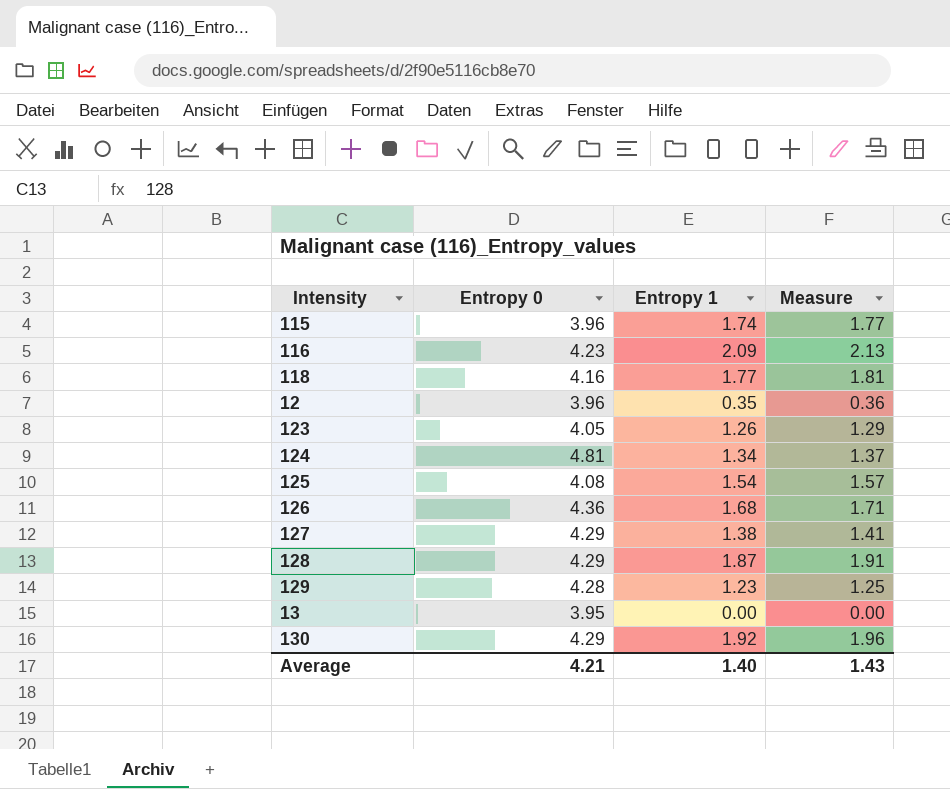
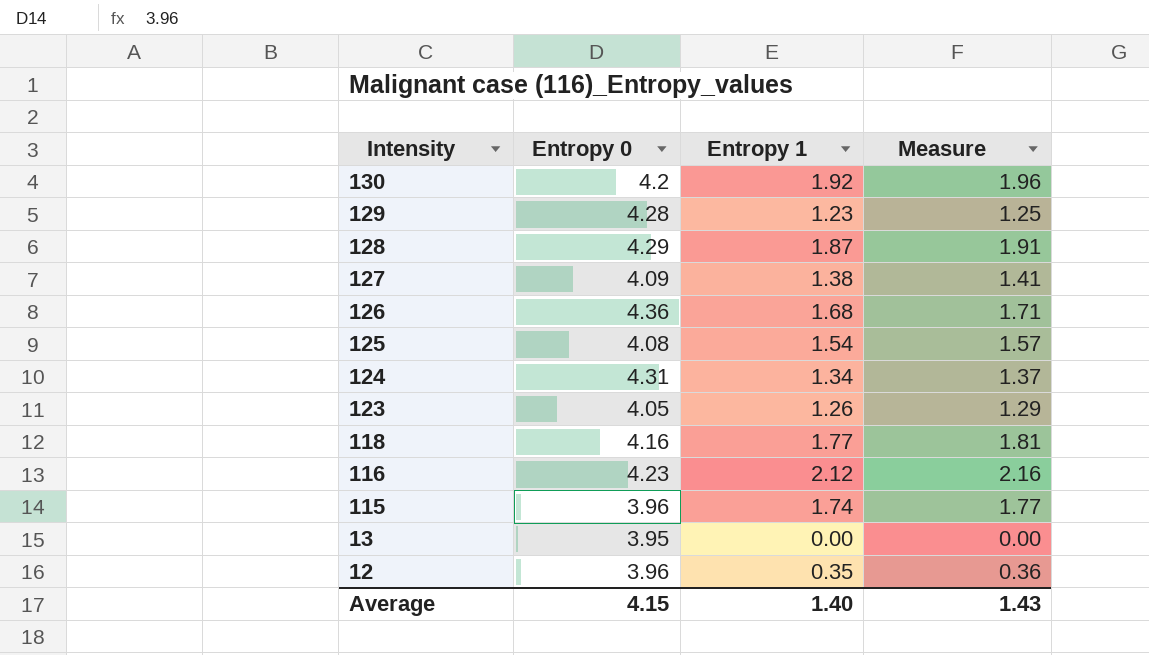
row order: none -> Intensity descending
130 | Entropy 0: 4.29 -> 4.2
127 | Entropy 0: 4.29 -> 4.09
124 | Entropy 0: 4.81 -> 4.31
116 | Entropy 1: 2.09 -> 2.12
116 | Measure: 2.13 -> 2.16
Average | Entropy 0: 4.21 -> 4.15

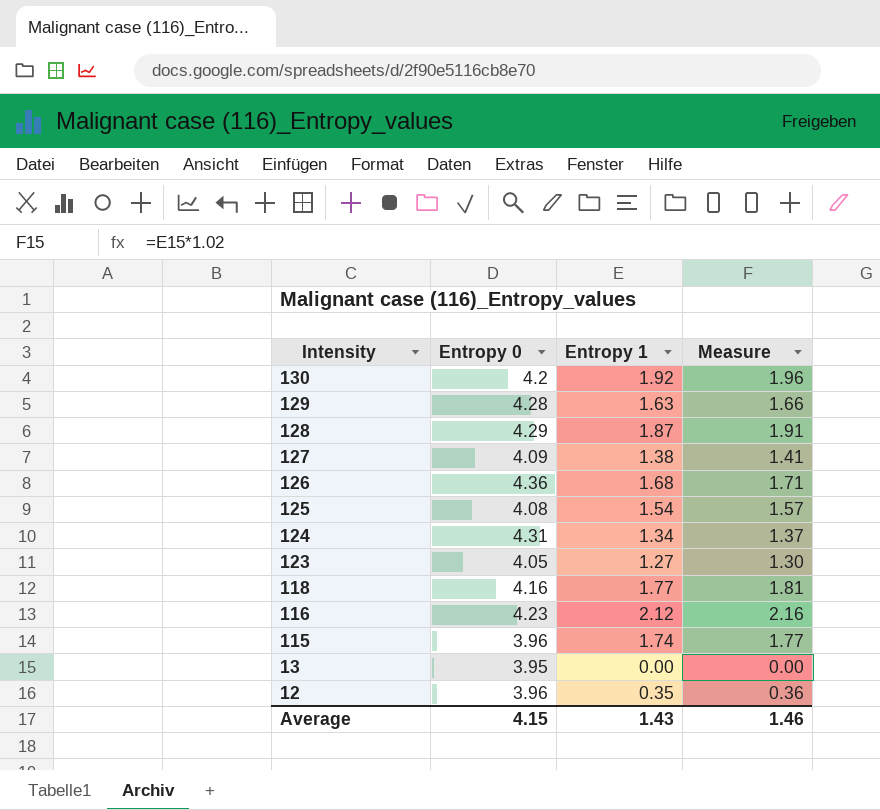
129 | Entropy 1: 1.23 -> 1.63
129 | Measure: 1.25 -> 1.66
123 | Entropy 1: 1.26 -> 1.27
123 | Measure: 1.29 -> 1.30
Average | Entropy 1: 1.40 -> 1.43
Average | Measure: 1.43 -> 1.46

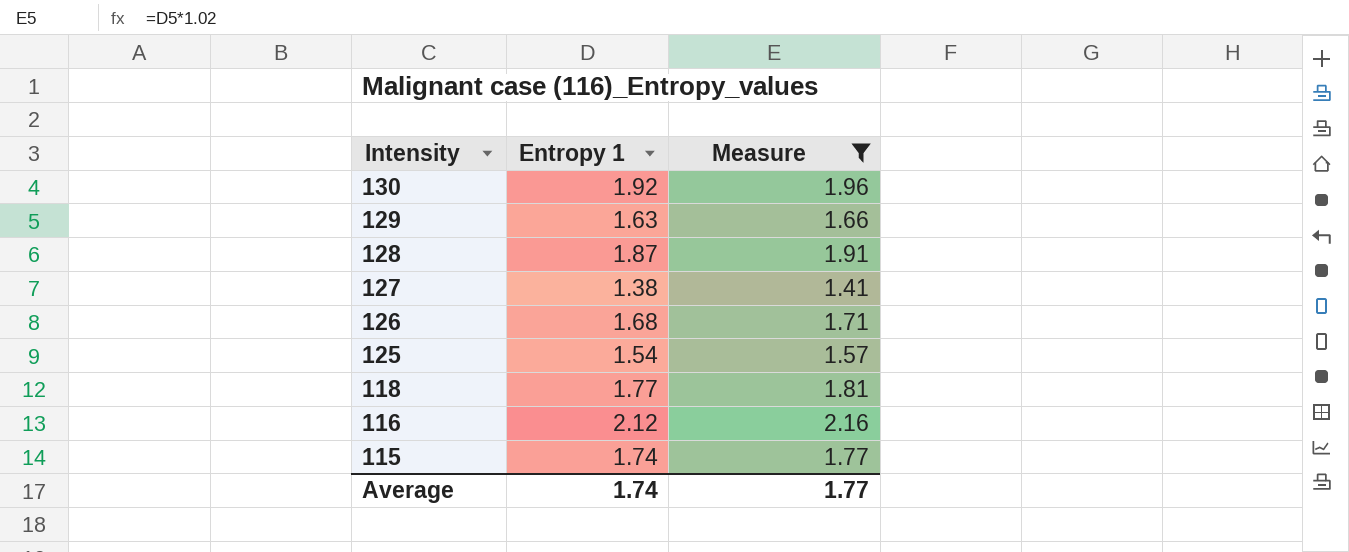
filter: none -> Measure >= 1.41
column Entropy 0 | position: 2 -> none
Average | Entropy 1: 1.43 -> 1.74
Average | Measure: 1.46 -> 1.77

